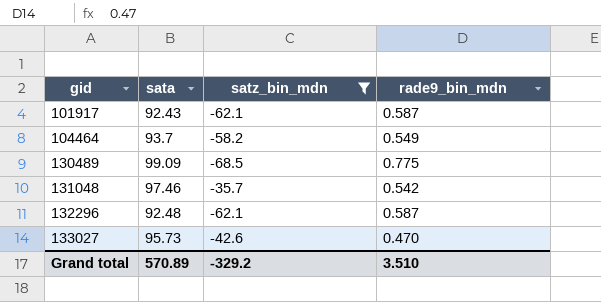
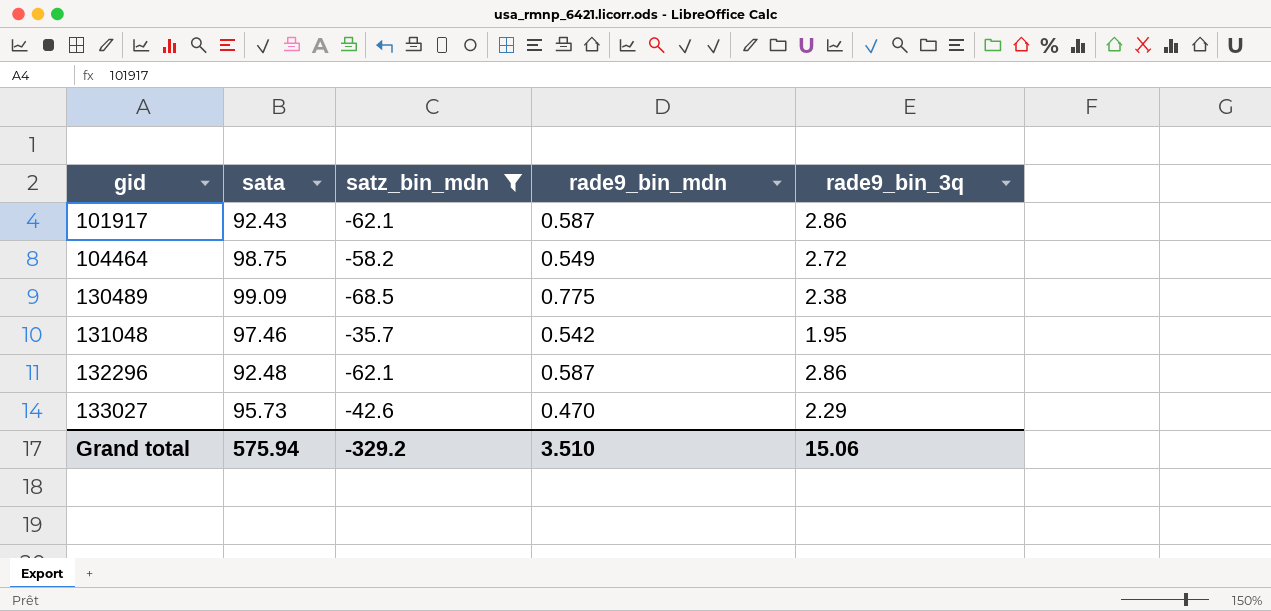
column rade9_bin_3q | position: none -> 5
104464 | sata: 93.7 -> 98.75
Grand total | sata: 570.89 -> 575.94

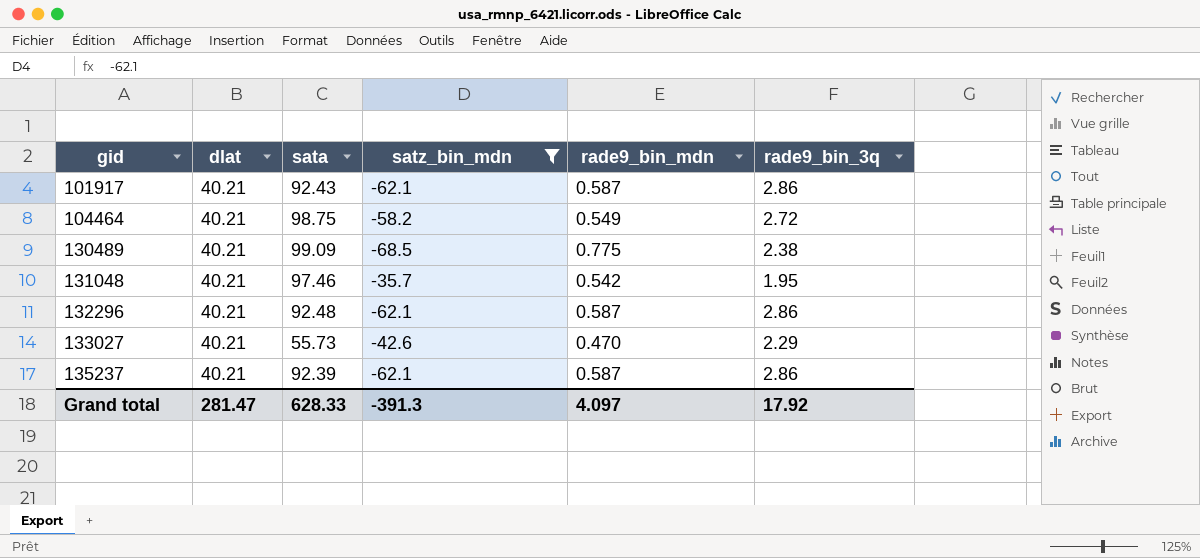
column dlat | position: none -> 2
133027 | sata: 95.73 -> 55.73
row 135237: none -> 40.21 | 92.39 | -62.1 | 0.587 | 2.86
Grand total | sata: 575.94 -> 628.33
Grand total | satz_bin_mdn: -329.2 -> -391.3
Grand total | rade9_bin_mdn: 3.510 -> 4.097
Grand total | rade9_bin_3q: 15.06 -> 17.92

